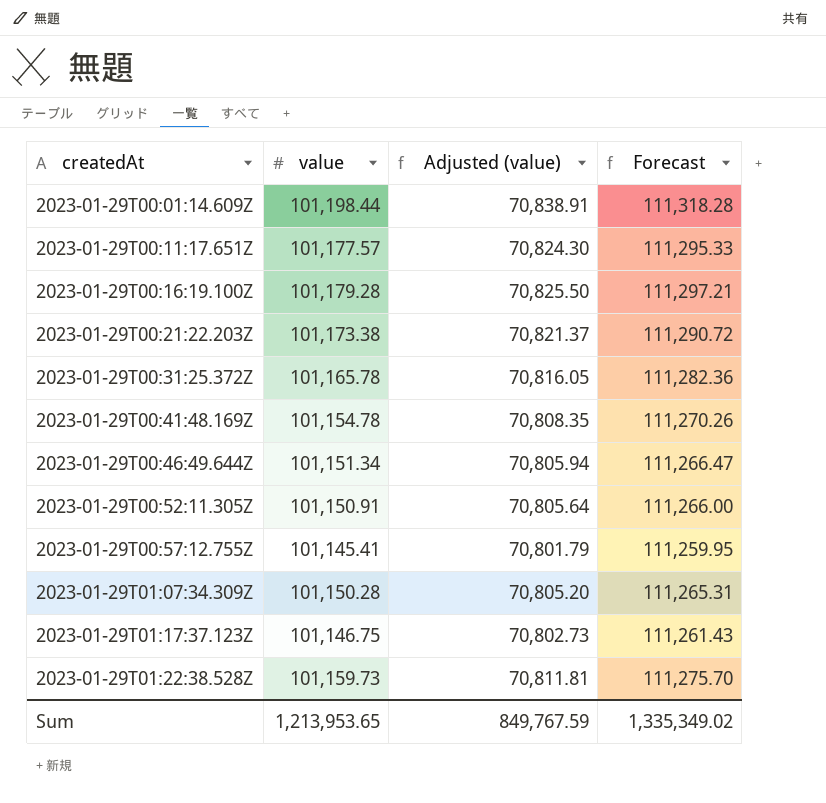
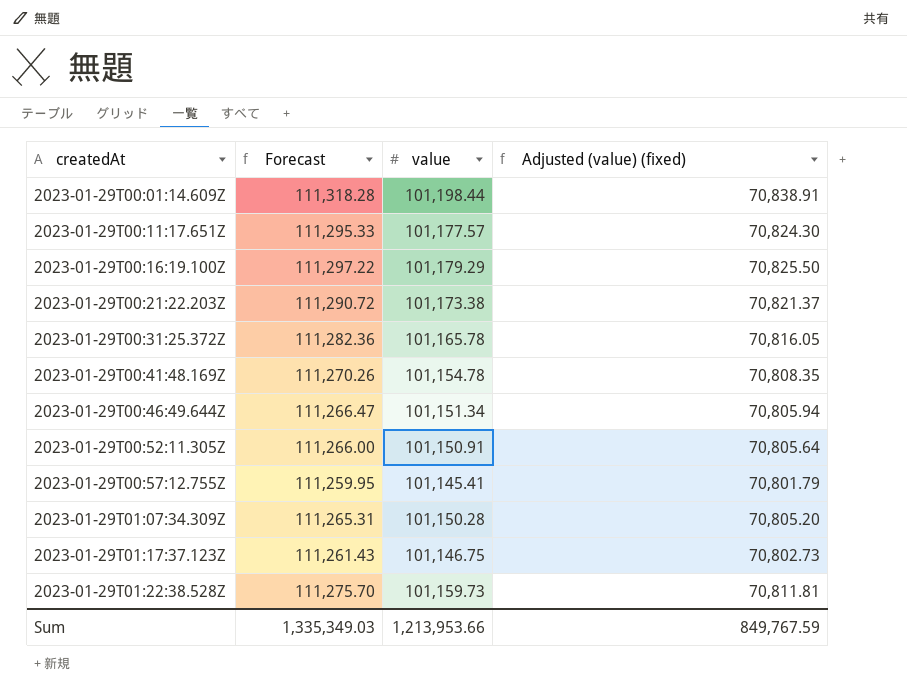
column Forecast | position: 4 -> 2
column name: Adjusted (value) -> Adjusted (value) (fixed)
2023-01-29T00:16:19.100Z | Forecast: 111,297.21 -> 111,297.22
2023-01-29T00:16:19.100Z | value: 101,179.28 -> 101,179.29
Sum | Forecast: 1,335,349.02 -> 1,335,349.03
Sum | value: 1,213,953.65 -> 1,213,953.66

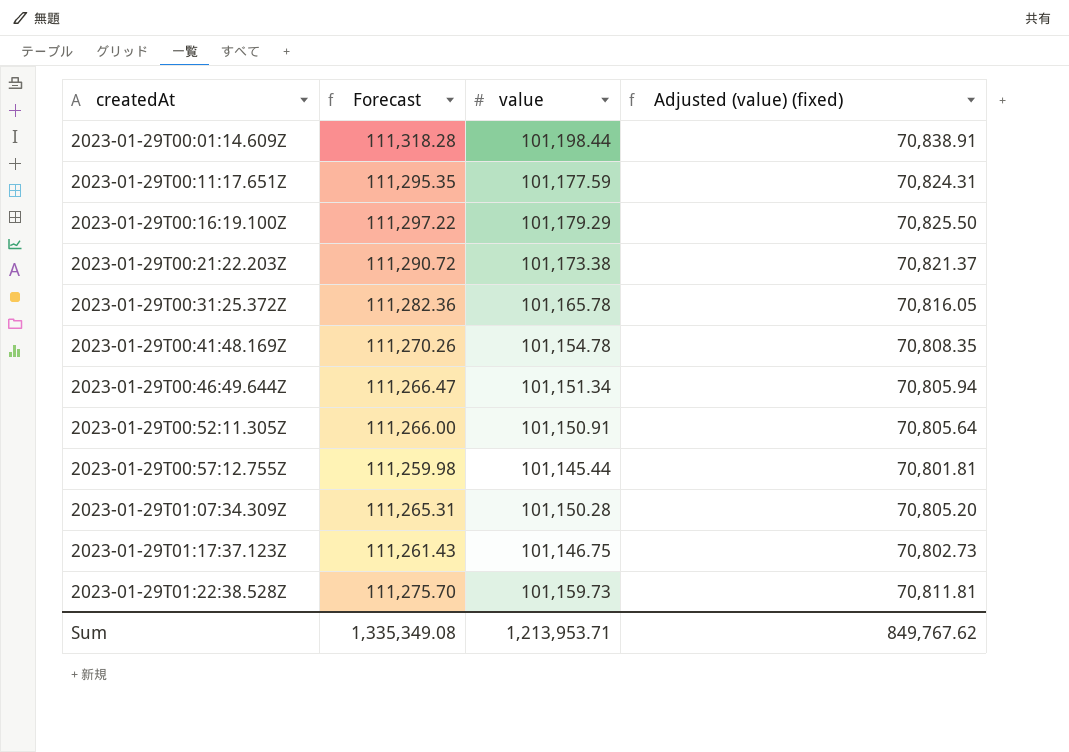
2023-01-29T00:11:17.651Z | Forecast: 111,295.33 -> 111,295.35
2023-01-29T00:11:17.651Z | value: 101,177.57 -> 101,177.59
2023-01-29T00:11:17.651Z | Adjusted (value) (fixed): 70,824.30 -> 70,824.31
2023-01-29T00:57:12.755Z | Forecast: 111,259.95 -> 111,259.98
2023-01-29T00:57:12.755Z | value: 101,145.41 -> 101,145.44
2023-01-29T00:57:12.755Z | Adjusted (value) (fixed): 70,801.79 -> 70,801.81
Sum | Forecast: 1,335,349.03 -> 1,335,349.08
Sum | value: 1,213,953.66 -> 1,213,953.71
Sum | Adjusted (value) (fixed): 849,767.59 -> 849,767.62

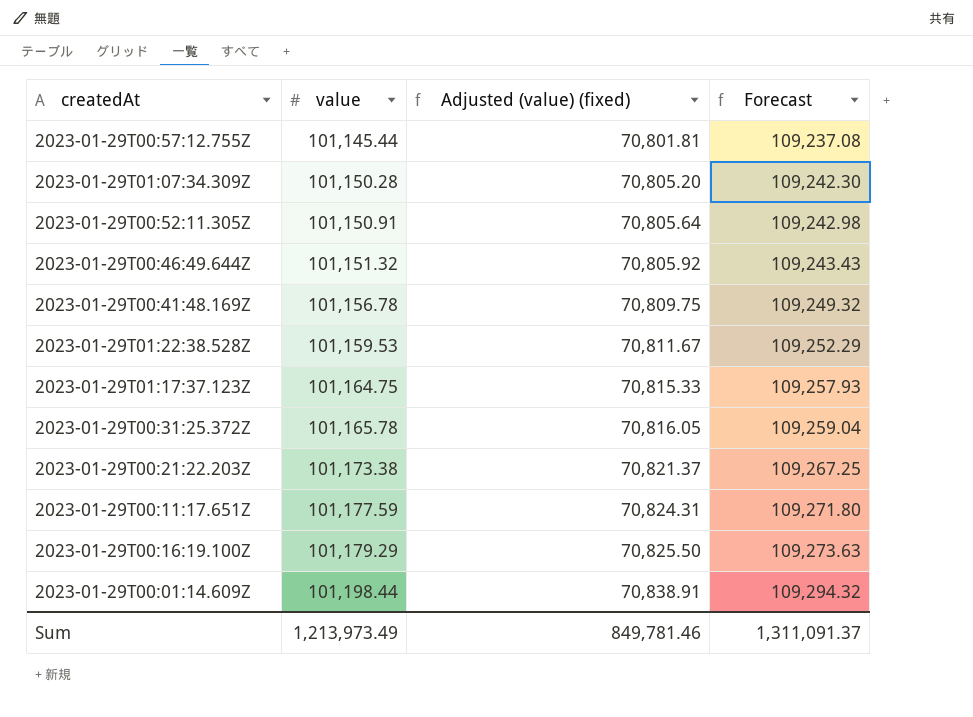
row order: createdAt ascending -> value ascending
column Forecast | formula: [value] * 1.1 -> [value] * 1.08
column Forecast | position: 2 -> 4
2023-01-29T00:46:49.644Z | value: 101,151.34 -> 101,151.32
2023-01-29T00:46:49.644Z | Adjusted (value) (fixed): 70,805.94 -> 70,805.92
2023-01-29T00:41:48.169Z | value: 101,154.78 -> 101,156.78
2023-01-29T00:41:48.169Z | Adjusted (value) (fixed): 70,808.35 -> 70,809.75
2023-01-29T01:22:38.528Z | value: 101,159.73 -> 101,159.53
2023-01-29T01:22:38.528Z | Adjusted (value) (fixed): 70,811.81 -> 70,811.67
2023-01-29T01:17:37.123Z | value: 101,146.75 -> 101,164.75
2023-01-29T01:17:37.123Z | Adjusted (value) (fixed): 70,802.73 -> 70,815.33
Sum | value: 1,213,953.71 -> 1,213,973.49
Sum | Adjusted (value) (fixed): 849,767.62 -> 849,781.46
Sum | Forecast: 1,335,349.08 -> 1,311,091.37

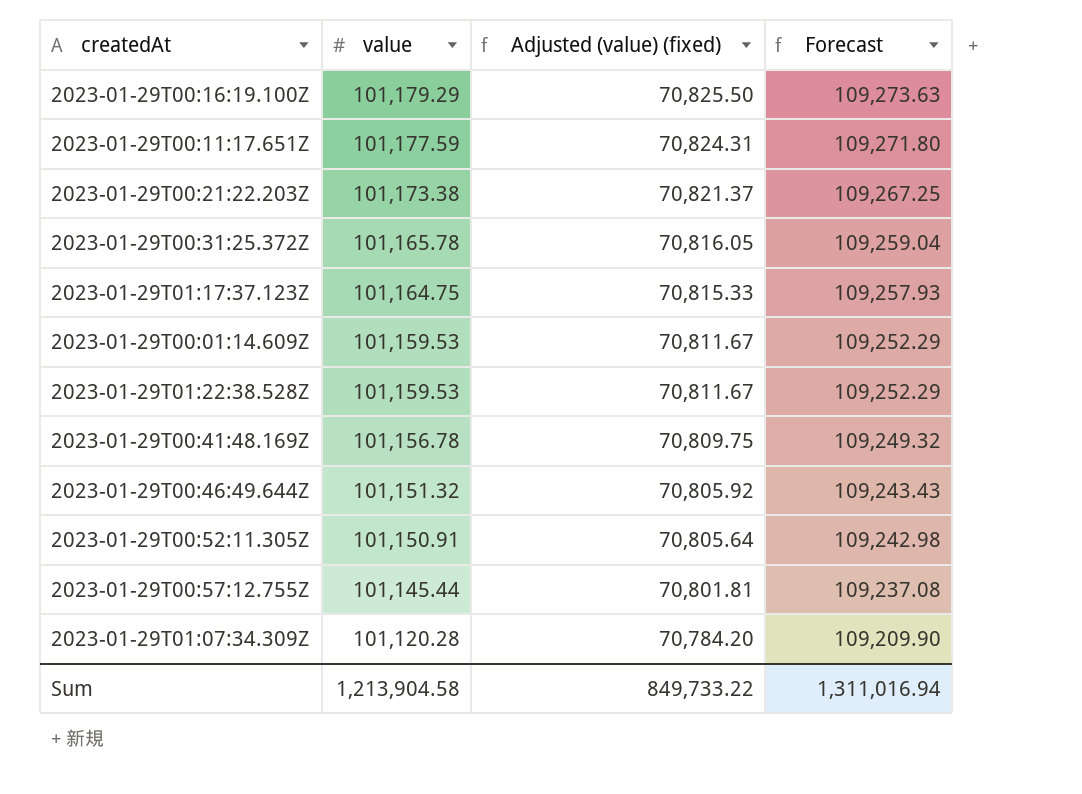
row order: value ascending -> value descending
2023-01-29T00:01:14.609Z | value: 101,198.44 -> 101,159.53
2023-01-29T00:01:14.609Z | Adjusted (value) (fixed): 70,838.91 -> 70,811.67
2023-01-29T00:01:14.609Z | Forecast: 109,294.32 -> 109,252.29
2023-01-29T01:07:34.309Z | value: 101,150.28 -> 101,120.28
2023-01-29T01:07:34.309Z | Adjusted (value) (fixed): 70,805.20 -> 70,784.20
2023-01-29T01:07:34.309Z | Forecast: 109,242.30 -> 109,209.90
Sum | value: 1,213,973.49 -> 1,213,904.58
Sum | Adjusted (value) (fixed): 849,781.46 -> 849,733.22
Sum | Forecast: 1,311,091.37 -> 1,311,016.94

